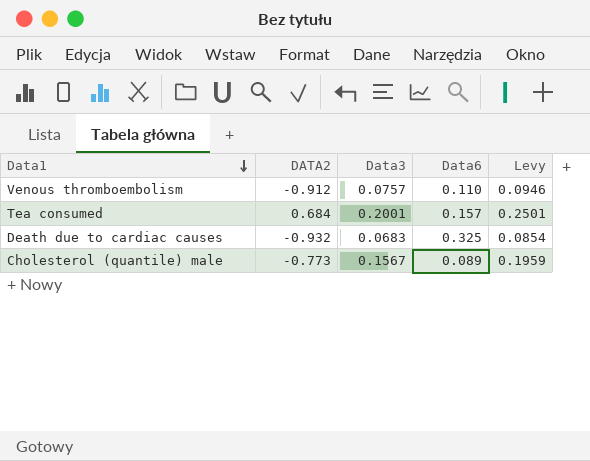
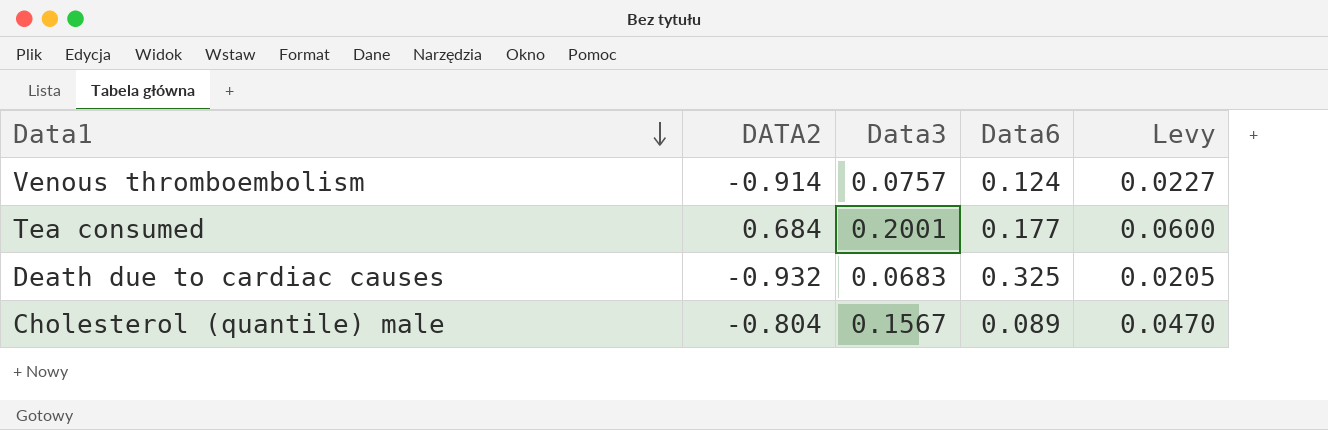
column Levy | formula: [Data3] * 1.25 -> [Data3] * 0.3
Venous thromboembolism | DATA2: -0.912 -> -0.914
Venous thromboembolism | Data6: 0.110 -> 0.124
Tea consumed | Data6: 0.157 -> 0.177
Cholesterol (quantile) male | DATA2: -0.773 -> -0.804

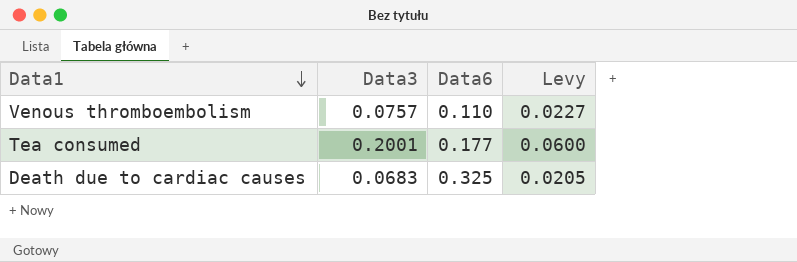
column DATA2 | position: 2 -> none
row Cholesterol (quantile) male: -0.804 | 0.1567 | 0.089 | 0.0470 -> none
Venous thromboembolism | Data6: 0.124 -> 0.110

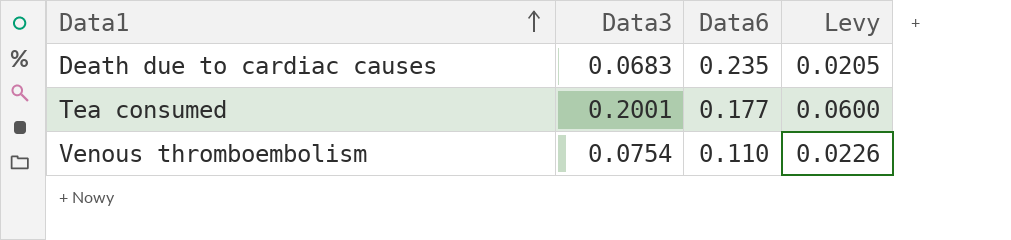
row order: Data1 descending -> Data1 ascending
Death due to cardiac causes | Data6: 0.325 -> 0.235
Venous thromboembolism | Data3: 0.0757 -> 0.0754
Venous thromboembolism | Levy: 0.0227 -> 0.0226

